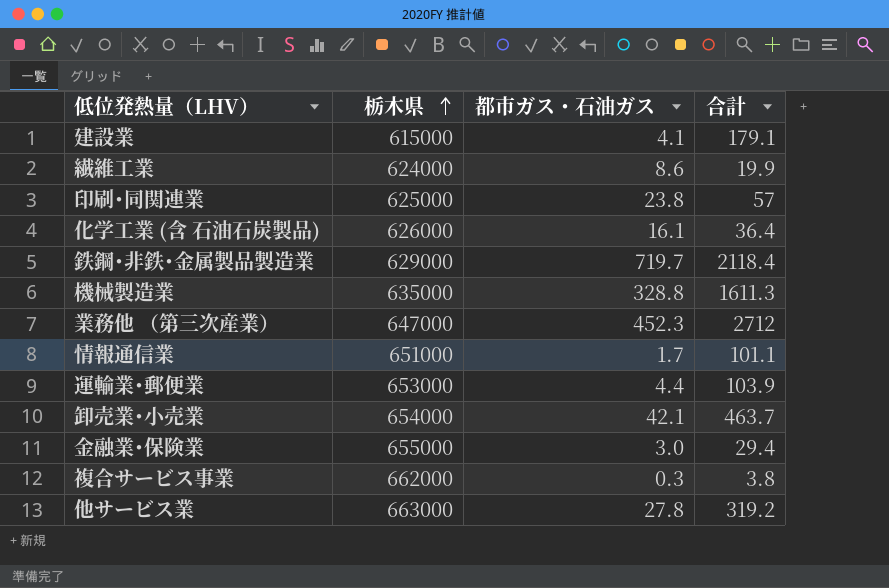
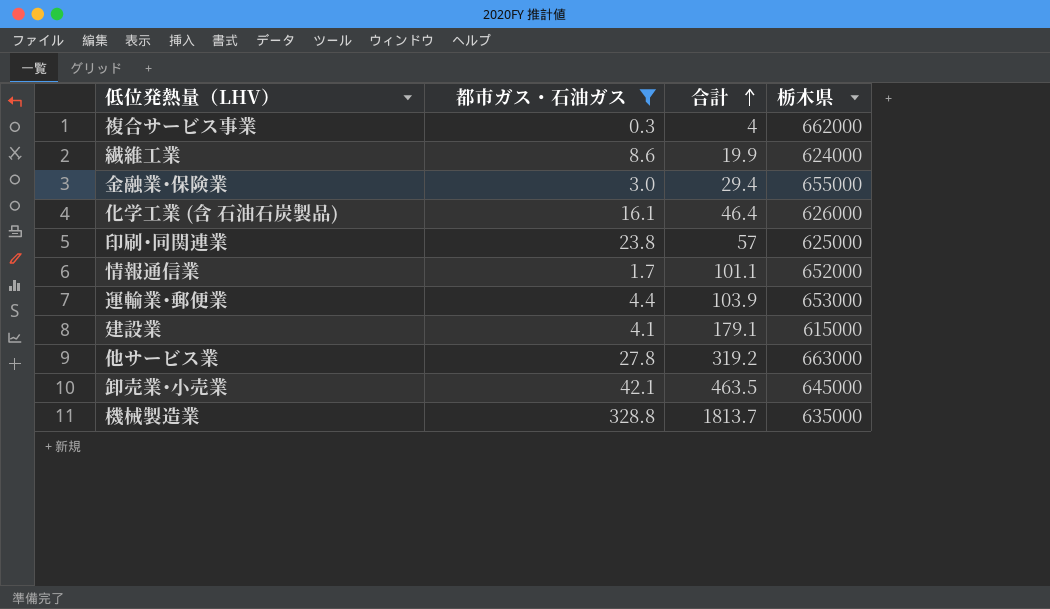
filter: none -> 都市ガス・石油ガス <= 328.8
row order: 栃木県 ascending -> 合計 ascending
column 栃木県 | position: 2 -> 4
複合サービス事業 | 合計: 3.8 -> 4
化学工業 (含 石油石炭製品) | 合計: 36.4 -> 46.4
情報通信業 | 栃木県: 651000 -> 652000
卸売業･小売業 | 合計: 463.7 -> 463.5
卸売業･小売業 | 栃木県: 654000 -> 645000
機械製造業 | 合計: 1611.3 -> 1813.7

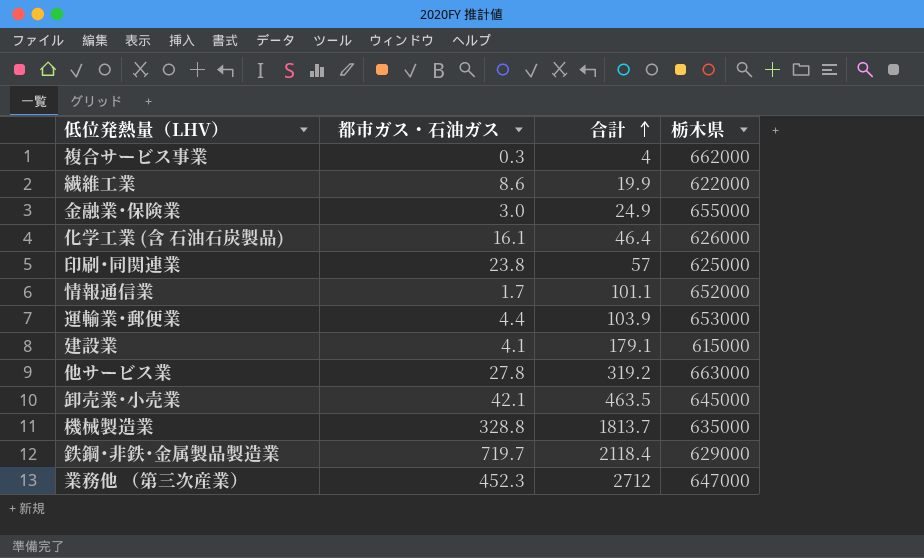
filter: 都市ガス・石油ガス <= 328.8 -> none
繊維工業 | 栃木県: 624000 -> 622000
金融業･保険業 | 合計: 29.4 -> 24.9

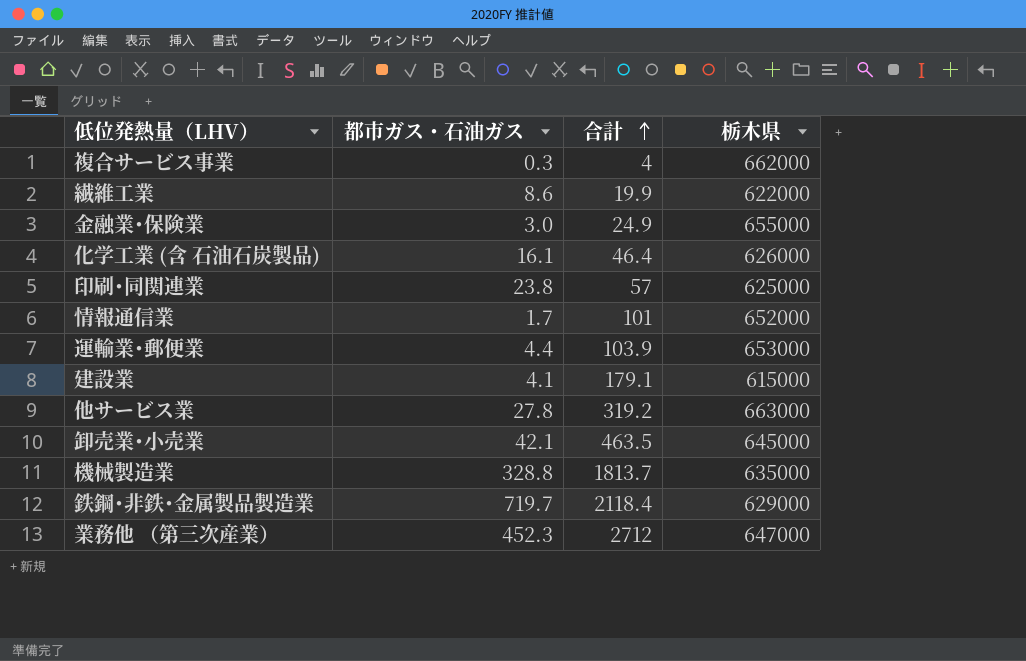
情報通信業 | 合計: 101.1 -> 101

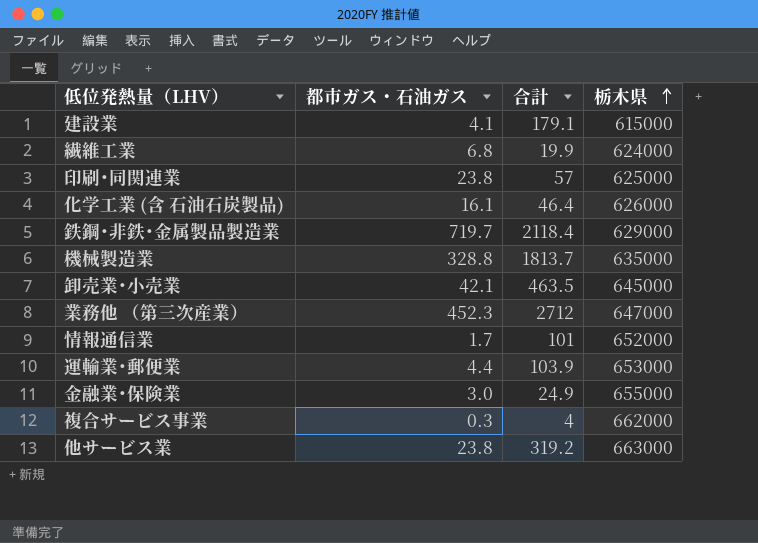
row order: 合計 ascending -> 栃木県 ascending
繊維工業 | 都市ガス・石油ガス: 8.6 -> 6.8
繊維工業 | 栃木県: 622000 -> 624000
他サービス業 | 都市ガス・石油ガス: 27.8 -> 23.8

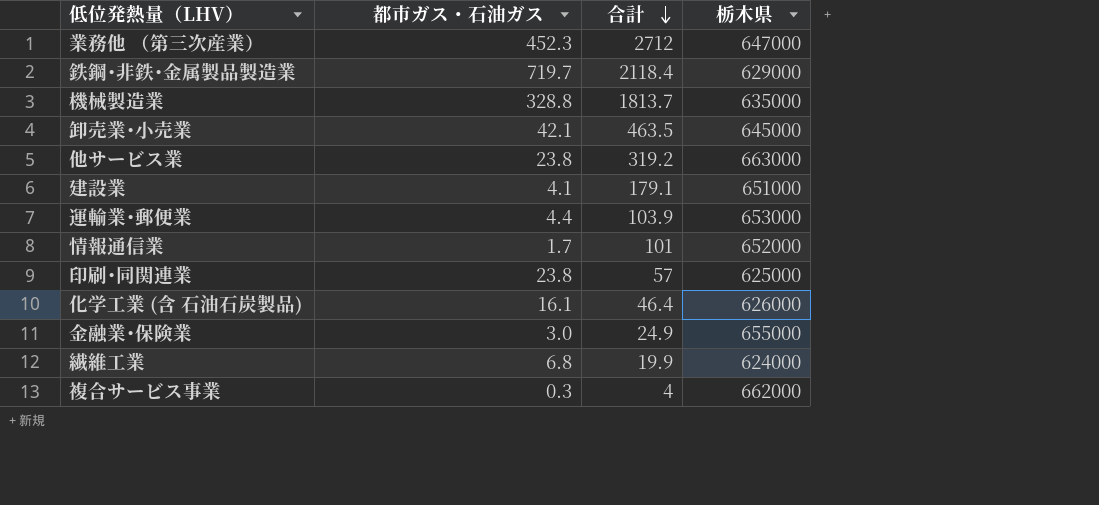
row order: 栃木県 ascending -> 合計 descending
建設業 | 栃木県: 615000 -> 651000

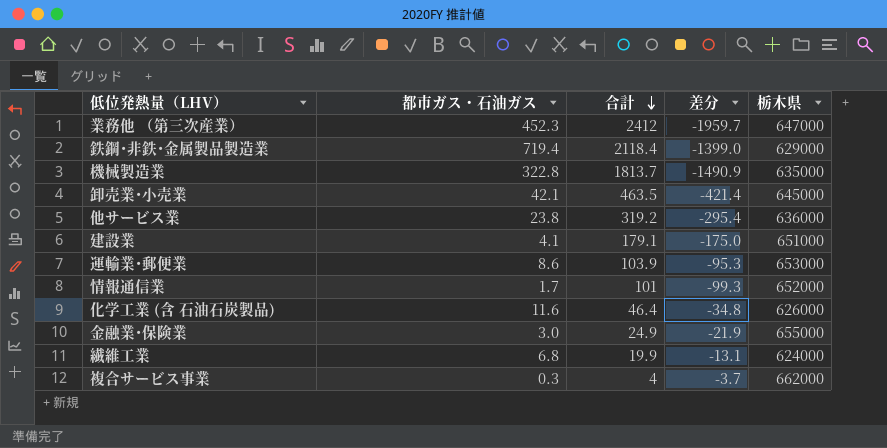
column 差分 | formula: none -> [都市ガス・石油ガス] - [合計]
row 印刷･同関連業: 23.8 | 57 | 625000 -> none
業務他 （第三次産業） | 合計: 2712 -> 2412
鉄鋼･非鉄･金属製品製造業 | 都市ガス・石油ガス: 719.7 -> 719.4
機械製造業 | 都市ガス・石油ガス: 328.8 -> 322.8
他サービス業 | 栃木県: 663000 -> 636000
運輸業･郵便業 | 都市ガス・石油ガス: 4.4 -> 8.6
化学工業 (含 石油石炭製品) | 都市ガス・石油ガス: 16.1 -> 11.6

